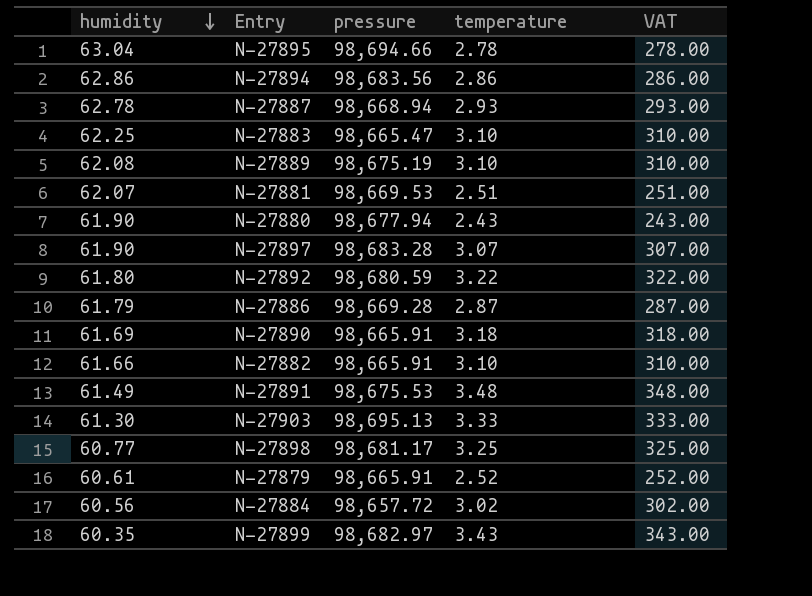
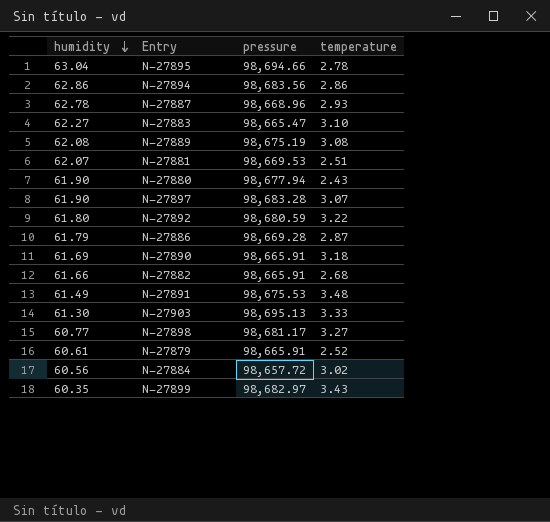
column VAT | formula: [temperature] * 100 -> none
N-27887 | pressure: 98,668.94 -> 98,668.96
N-27883 | humidity: 62.25 -> 62.27
N-27889 | temperature: 3.10 -> 3.08
N-27882 | temperature: 3.10 -> 2.68
N-27898 | temperature: 3.25 -> 3.27

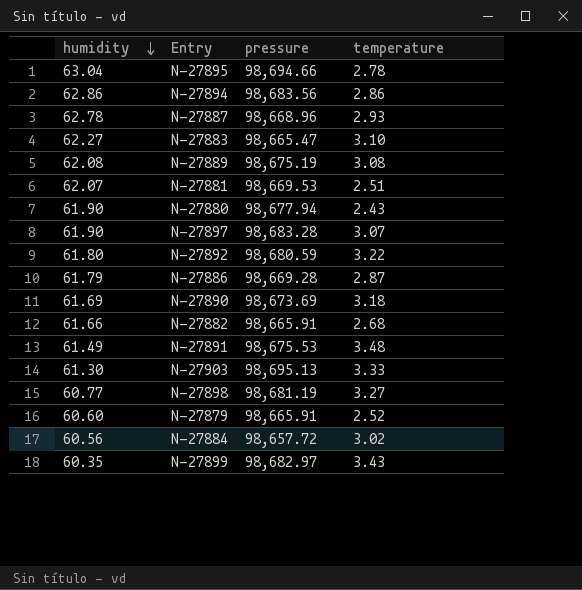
N-27890 | pressure: 98,665.91 -> 98,673.69
N-27898 | pressure: 98,681.17 -> 98,681.19
N-27879 | humidity: 60.61 -> 60.60

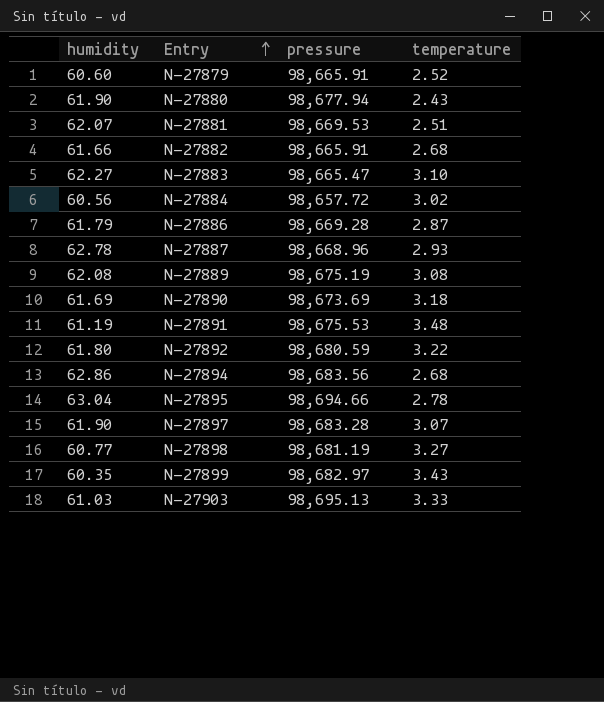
row order: humidity descending -> Entry ascending
N-27891 | humidity: 61.49 -> 61.19
N-27894 | temperature: 2.86 -> 2.68
N-27903 | humidity: 61.30 -> 61.03

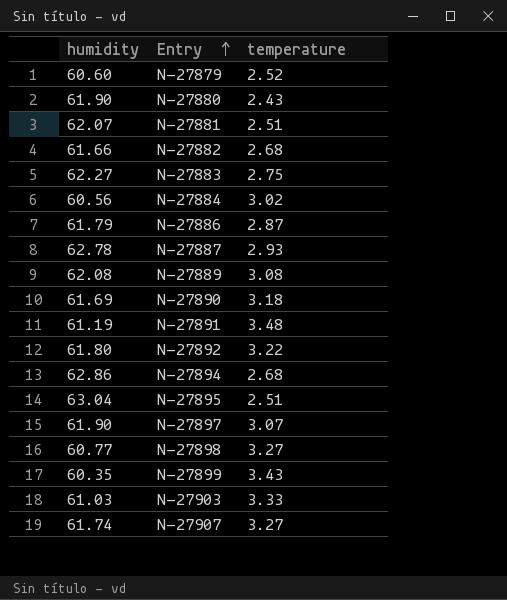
column pressure | position: 3 -> none
N-27883 | temperature: 3.10 -> 2.75
N-27895 | temperature: 2.78 -> 2.51
row N-27907: none -> 61.74 | 3.27

